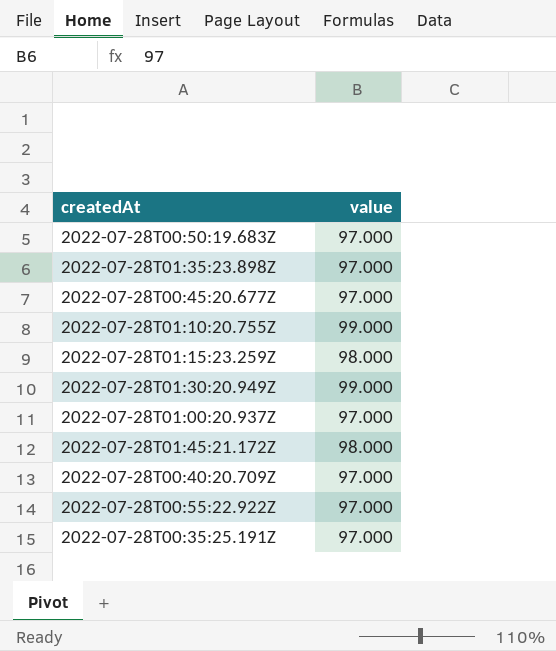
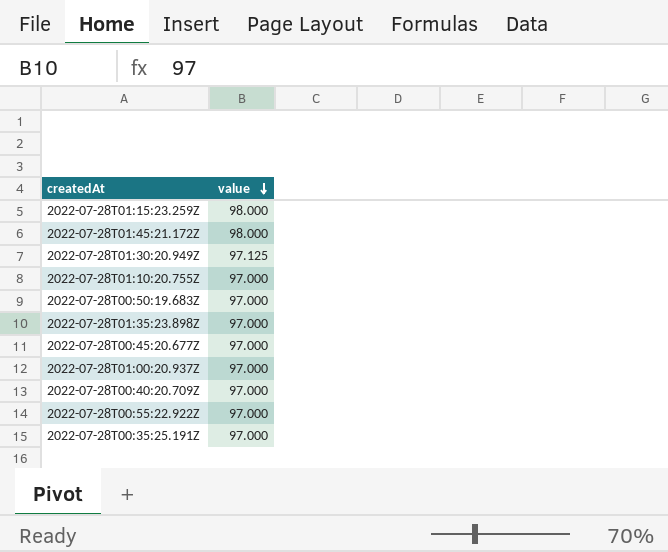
row order: none -> value descending
2022-07-28T01:30:20.949Z | value: 99.000 -> 97.125
2022-07-28T01:10:20.755Z | value: 99.000 -> 97.000

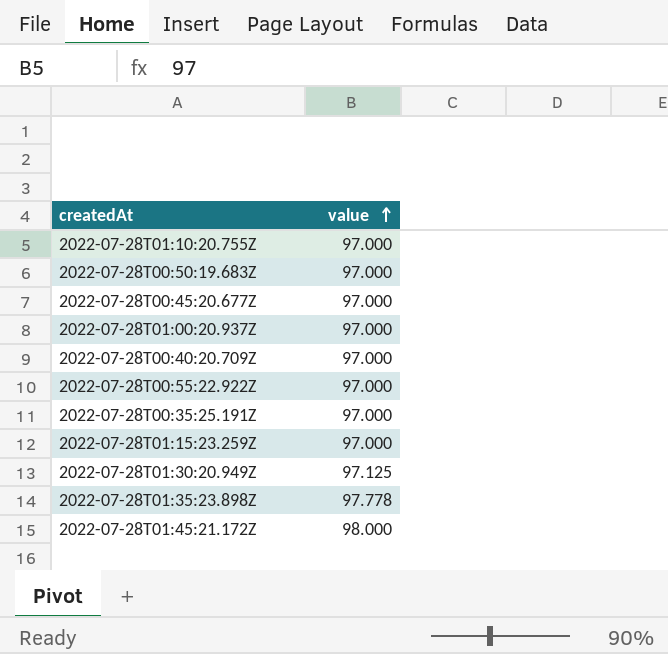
row order: value descending -> value ascending
2022-07-28T01:15:23.259Z | value: 98.000 -> 97.000
2022-07-28T01:35:23.898Z | value: 97.000 -> 97.778

